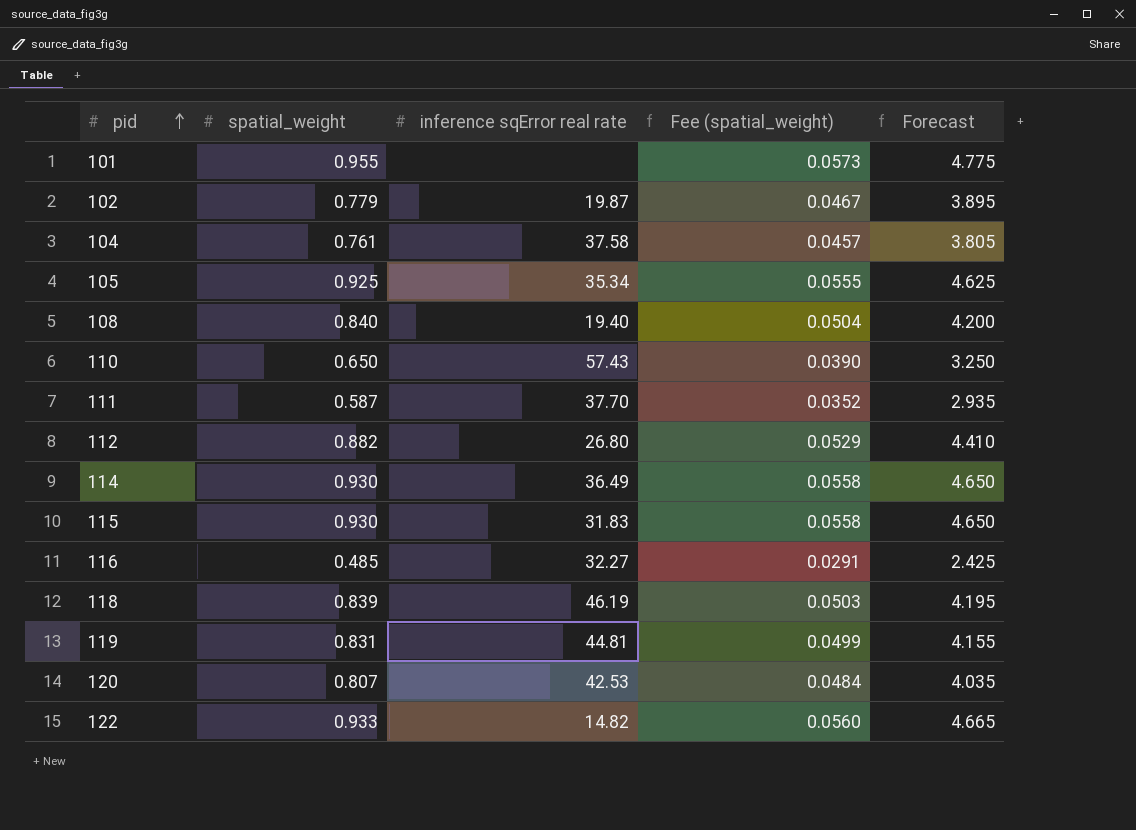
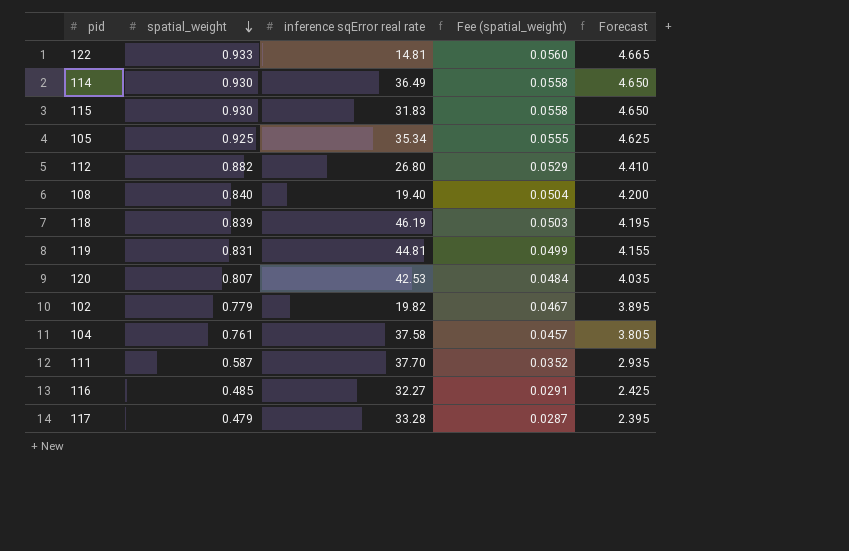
row order: pid ascending -> spatial_weight descending
row 101: 0.955 | none | 0.0573 | 4.775 -> none
row 110: 0.650 | 57.43 | 0.0390 | 3.250 -> none
122 | inference sqError real rate: 14.82 -> 14.81
102 | inference sqError real rate: 19.87 -> 19.82
row 117: none -> 0.479 | 33.28 | 0.0287 | 2.395

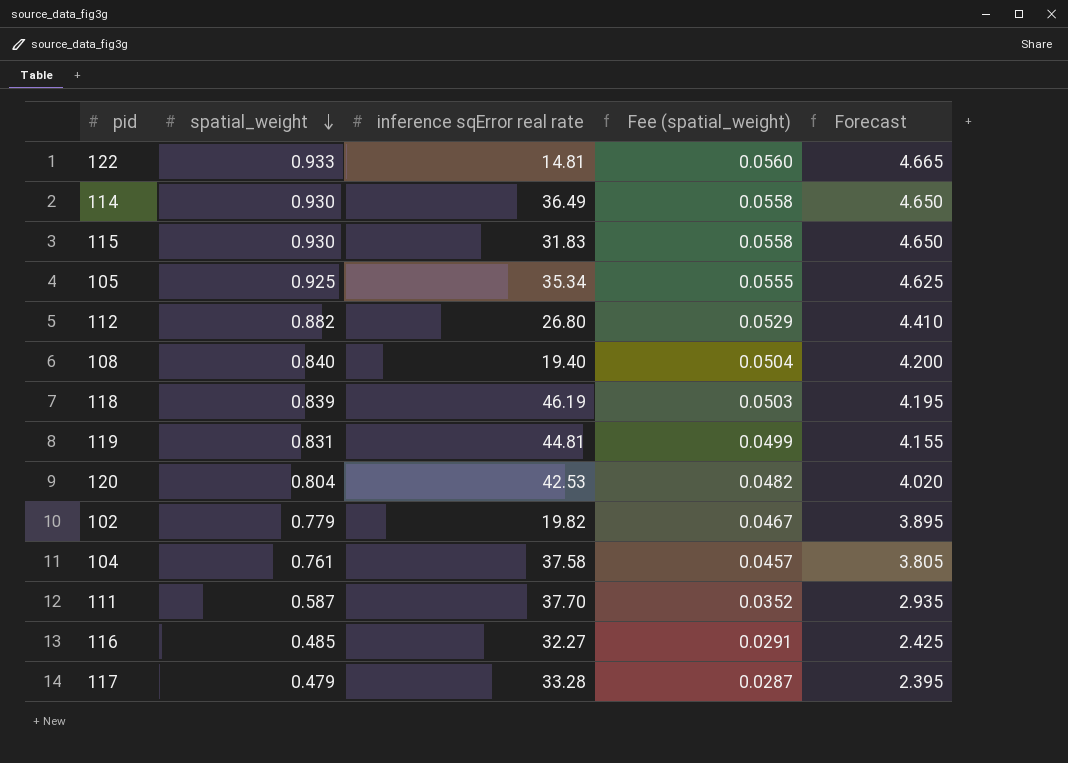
120 | spatial_weight: 0.807 -> 0.804
120 | Fee (spatial_weight): 0.0484 -> 0.0482
120 | Forecast: 4.035 -> 4.020

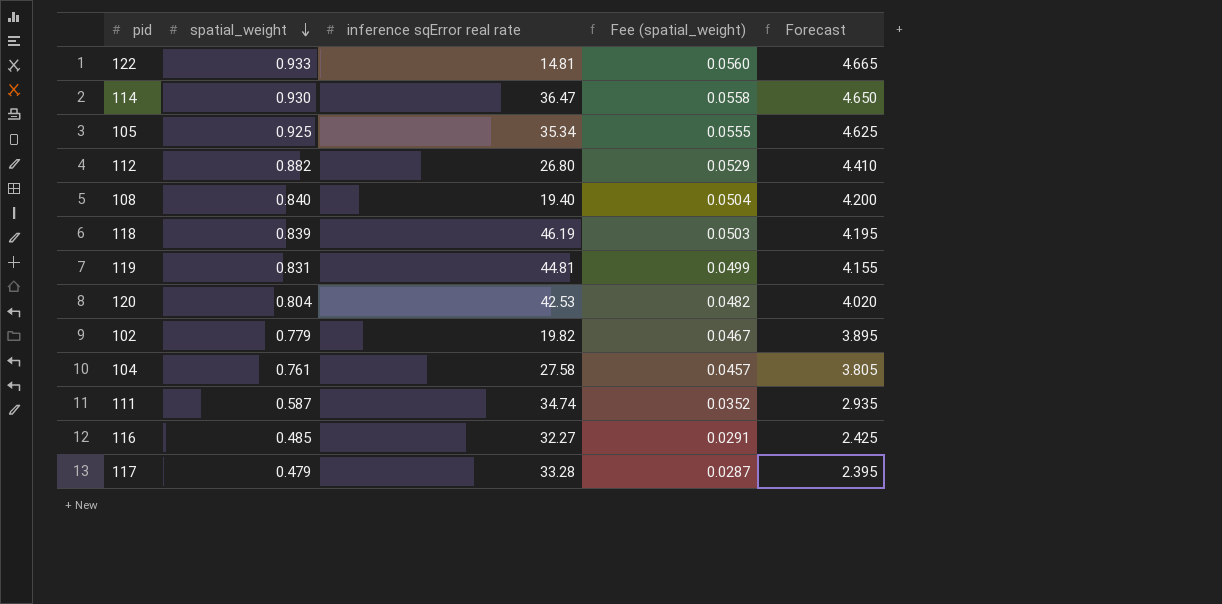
row 115: 0.930 | 31.83 | 0.0558 | 4.650 -> none
114 | inference sqError real rate: 36.49 -> 36.47
104 | inference sqError real rate: 37.58 -> 27.58
111 | inference sqError real rate: 37.70 -> 34.74

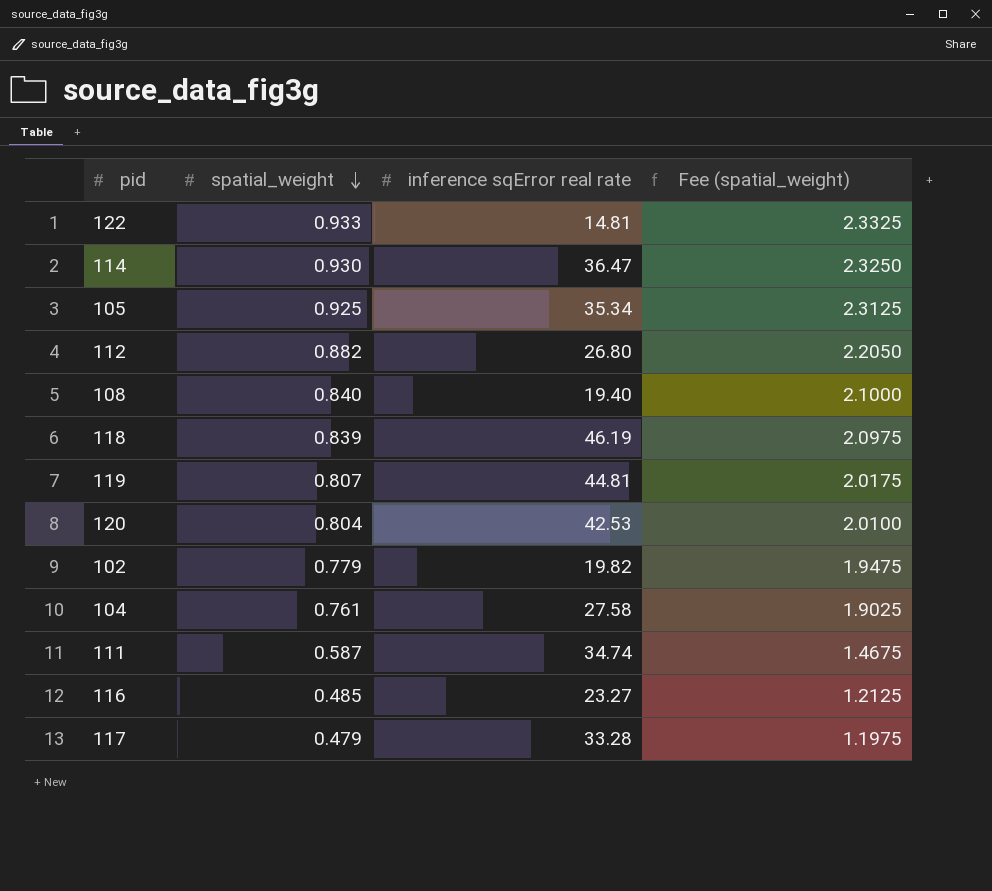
column Forecast | formula: [spatial_weight] * 5 -> none
column Fee (spatial_weight) | formula: [spatial_weight] * 0.06 -> [spatial_weight] * 2.5
119 | spatial_weight: 0.831 -> 0.807
116 | inference sqError real rate: 32.27 -> 23.27

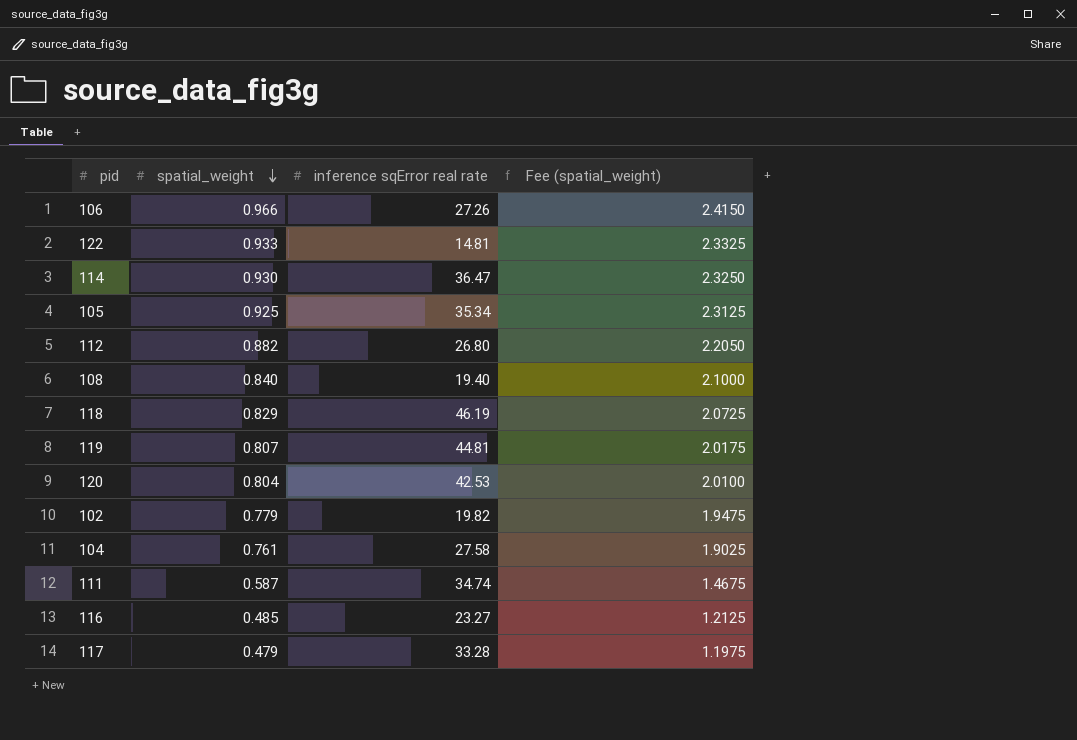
row 106: none -> 0.966 | 27.26 | 2.4150
118 | spatial_weight: 0.839 -> 0.829
118 | Fee (spatial_weight): 2.0975 -> 2.0725

